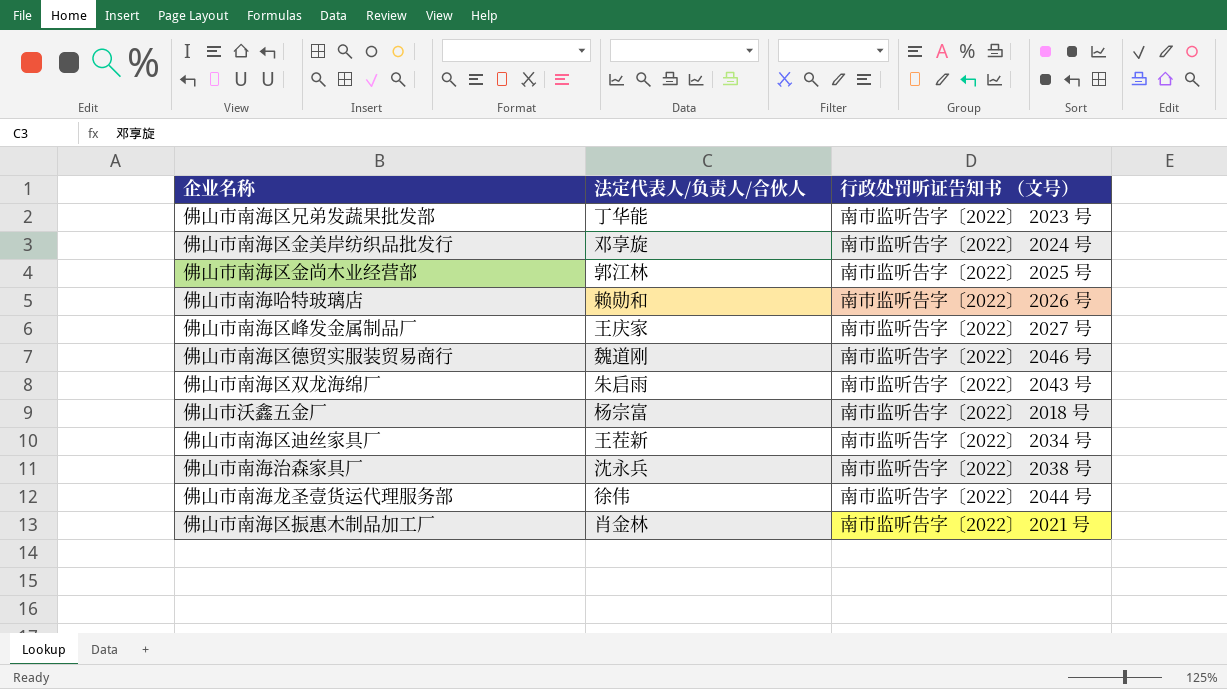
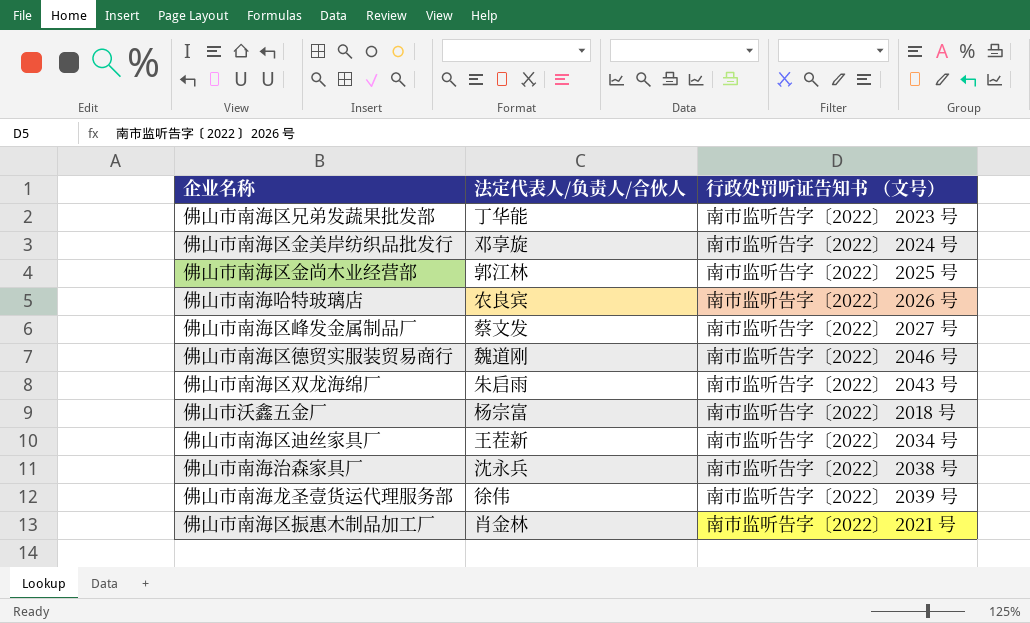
佛山市南海哈特玻璃店 | 法定代表人/负责人/合伙人: 赖勋和 -> 农良宾
佛山市南海区峰发金属制品厂 | 法定代表人/负责人/合伙人: 王庆家 -> 蔡文发
佛山市南海龙圣壹货运代理服务部 | 行政处罚听证告知书 （文号）: 南市监听告字〔2022〕 2044 号 -> 南市监听告字〔2022〕 2039 号

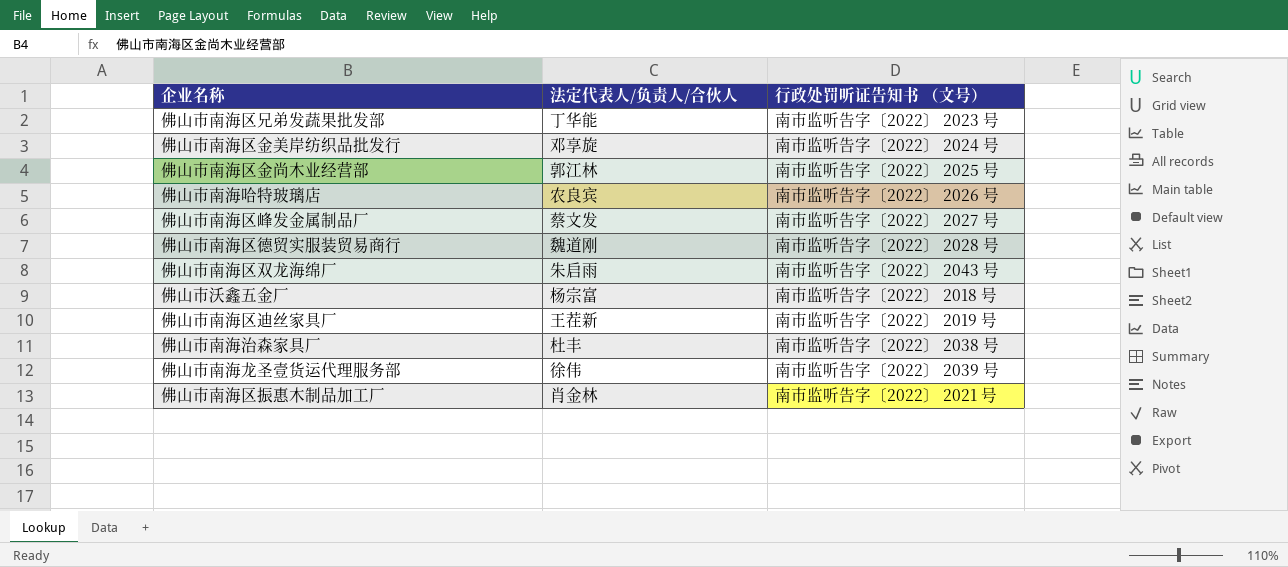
佛山市南海区德贸实服装贸易商行 | 行政处罚听证告知书 （文号）: 南市监听告字〔2022〕 2046 号 -> 南市监听告字〔2022〕 2028 号
佛山市南海区迪丝家具厂 | 行政处罚听证告知书 （文号）: 南市监听告字〔2022〕 2034 号 -> 南市监听告字〔2022〕 2019 号
佛山市南海治森家具厂 | 法定代表人/负责人/合伙人: 沈永兵 -> 杜丰

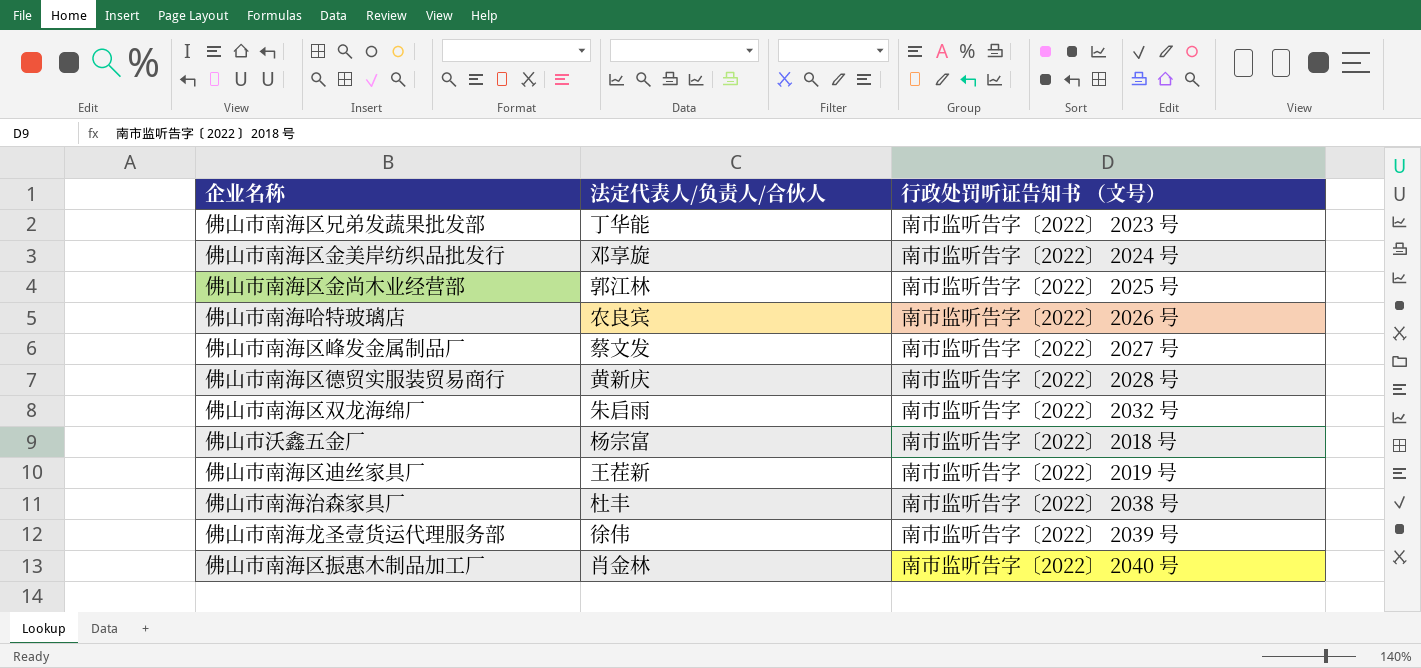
佛山市南海区德贸实服装贸易商行 | 法定代表人/负责人/合伙人: 魏道刚 -> 黄新庆
佛山市南海区双龙海绵厂 | 行政处罚听证告知书 （文号）: 南市监听告字〔2022〕 2043 号 -> 南市监听告字〔2022〕 2032 号
佛山市南海区振惠木制品加工厂 | 行政处罚听证告知书 （文号）: 南市监听告字〔2022〕 2021 号 -> 南市监听告字〔2022〕 2040 号

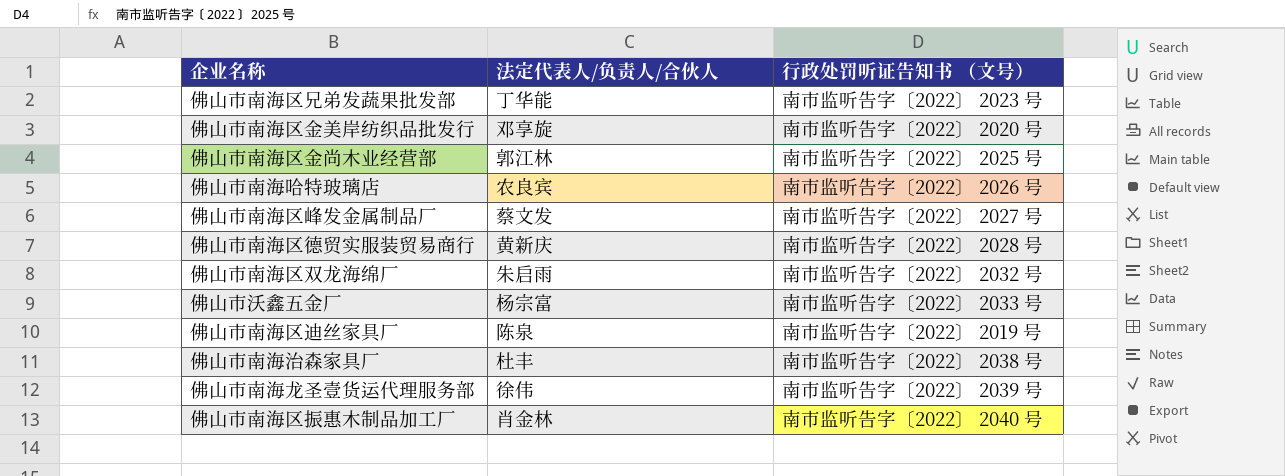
佛山市南海区金美岸纺织品批发行 | 行政处罚听证告知书 （文号）: 南市监听告字〔2022〕 2024 号 -> 南市监听告字〔2022〕 2020 号
佛山市沃鑫五金厂 | 行政处罚听证告知书 （文号）: 南市监听告字〔2022〕 2018 号 -> 南市监听告字〔2022〕 2033 号
佛山市南海区迪丝家具厂 | 法定代表人/负责人/合伙人: 王茬新 -> 陈泉

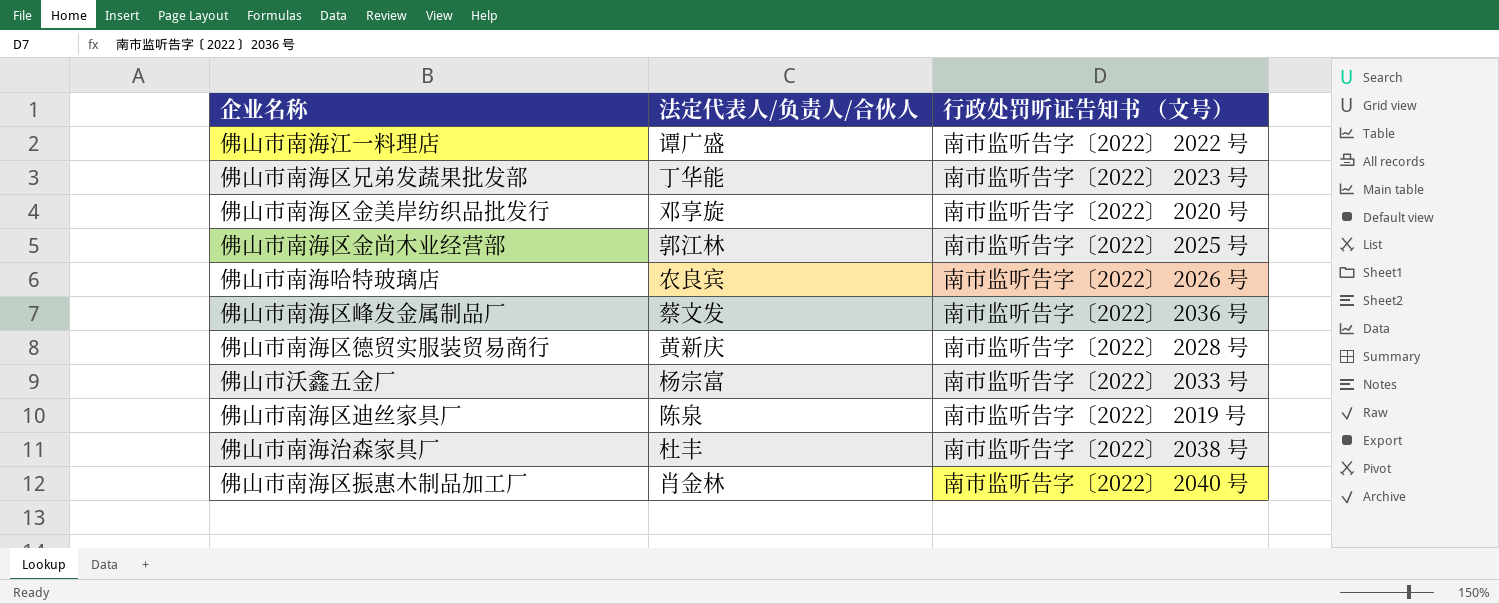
row 佛山市南海区双龙海绵厂: 朱启雨 | 南市监听告字〔2022〕 2032 号 -> none
row 佛山市南海龙圣壹货运代理服务部: 徐伟 | 南市监听告字〔2022〕 2039 号 -> none
row 佛山市南海江一料理店: none -> 谭广盛 | 南市监听告字〔2022〕 2022 号
佛山市南海区峰发金属制品厂 | 行政处罚听证告知书 （文号）: 南市监听告字〔2022〕 2027 号 -> 南市监听告字〔2022〕 2036 号

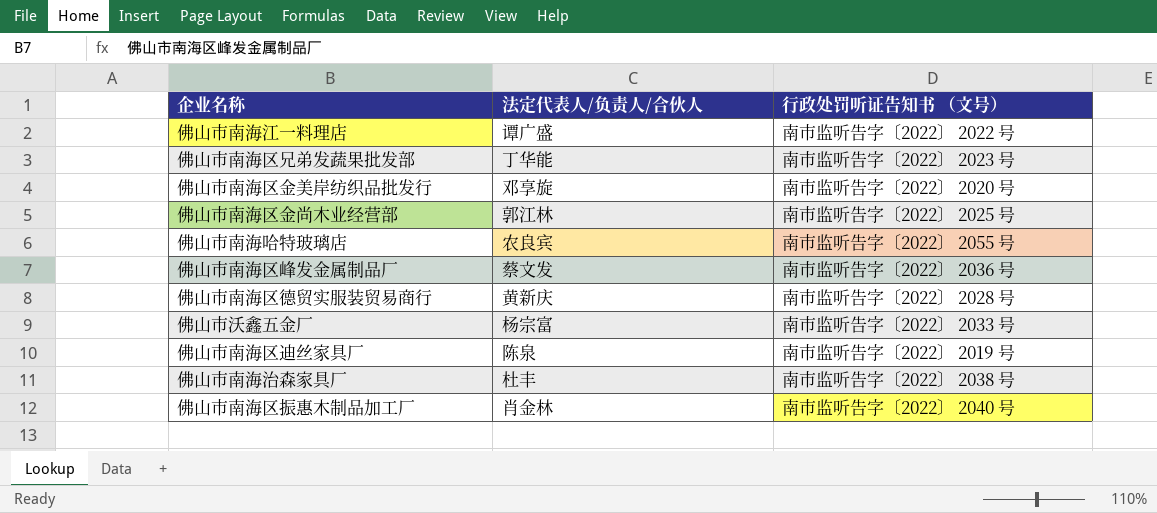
佛山市南海哈特玻璃店 | 行政处罚听证告知书 （文号）: 南市监听告字〔2022〕 2026 号 -> 南市监听告字〔2022〕 2055 号

